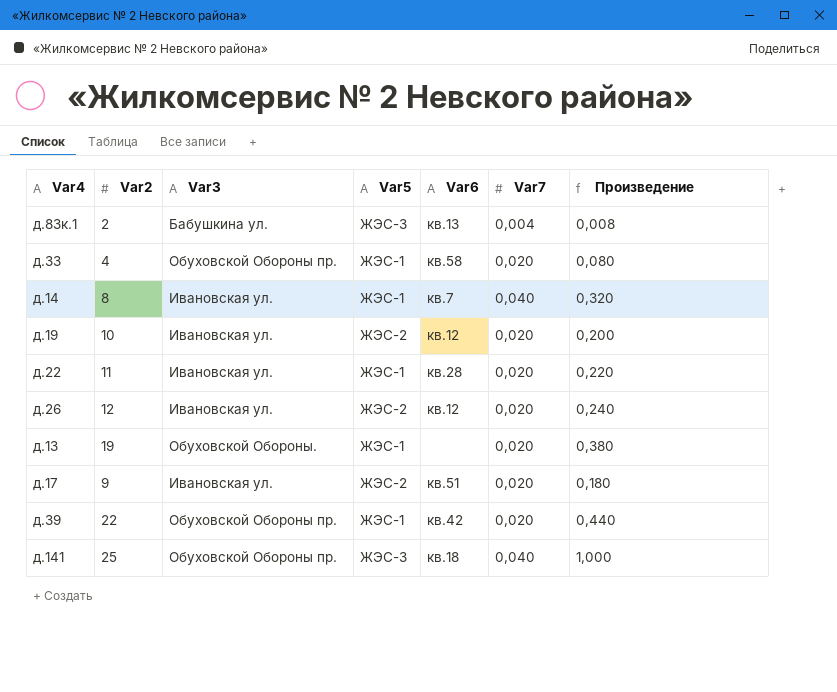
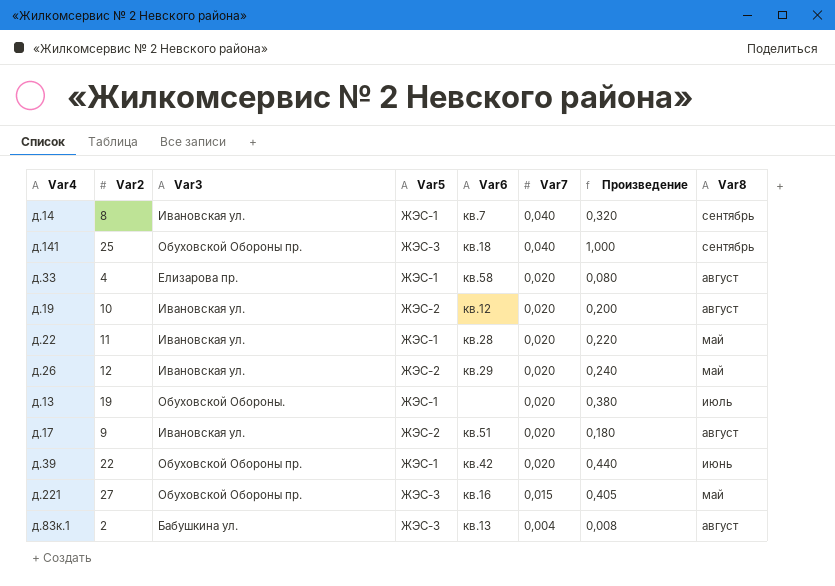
row order: none -> Var7 descending
column Var8 | position: none -> 8
д.33 | Var3: Обуховской Обороны пр. -> Елизарова пр.
д.26 | Var6: кв.12 -> кв.29
row д.221: none -> 27 | Обуховской Обороны пр. | ЖЭС-3 | кв.16 | 0,015 | 0,405 | май

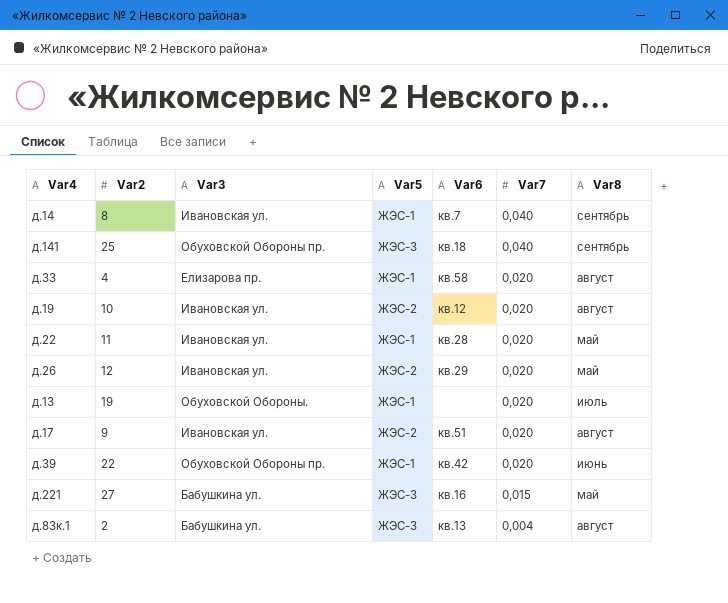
column Произведение | formula: [Var2] * [Var7] -> none
д.221 | Var3: Обуховской Обороны пр. -> Бабушкина ул.

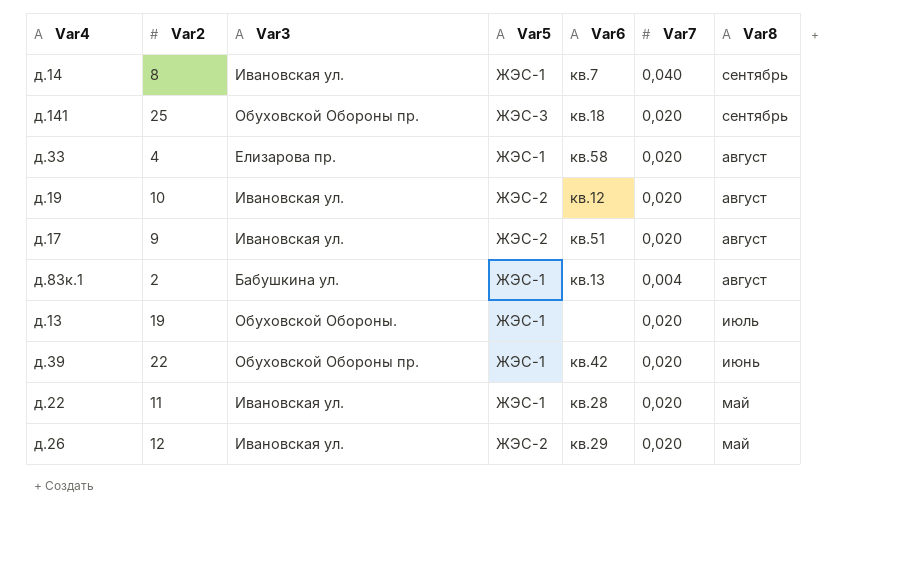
row order: Var7 descending -> Var8 descending
row д.221: 27 | Бабушкина ул. | ЖЭС-3 | кв.16 | 0,015 | май -> none
д.141 | Var7: 0,040 -> 0,020
д.83к.1 | Var5: ЖЭС-3 -> ЖЭС-1

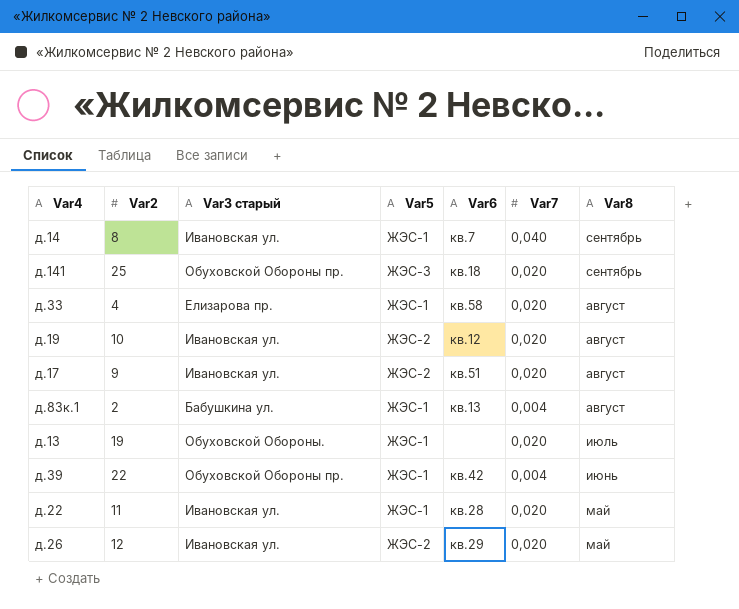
column name: Var3 -> Var3 старый
д.39 | Var7: 0,020 -> 0,004

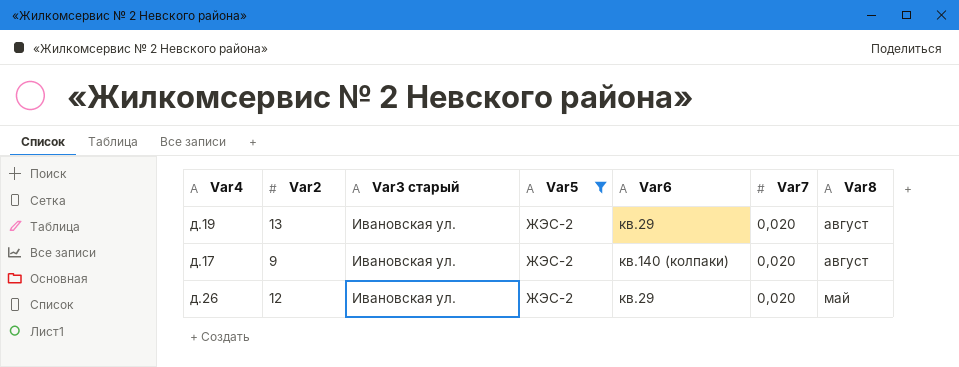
filter: none -> Var5 = ЖЭС-2
д.19 | Var2: 10 -> 13
д.19 | Var6: кв.12 -> кв.29
д.17 | Var6: кв.51 -> кв.140 (колпаки)

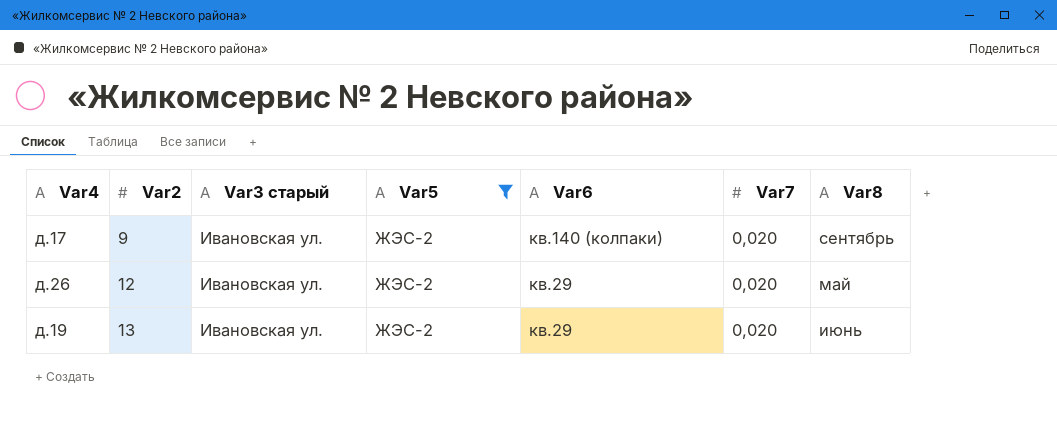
row order: Var8 descending -> Var2 ascending
д.17 | Var8: август -> сентябрь
д.19 | Var8: август -> июнь

